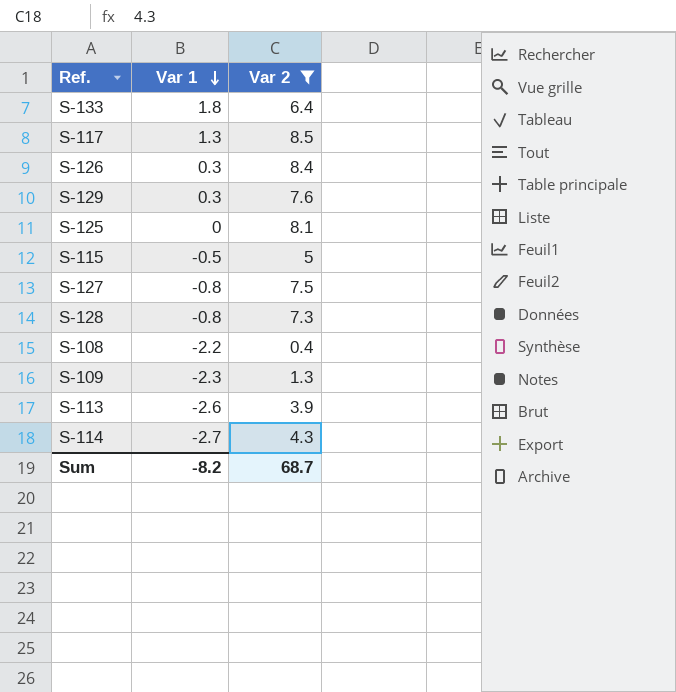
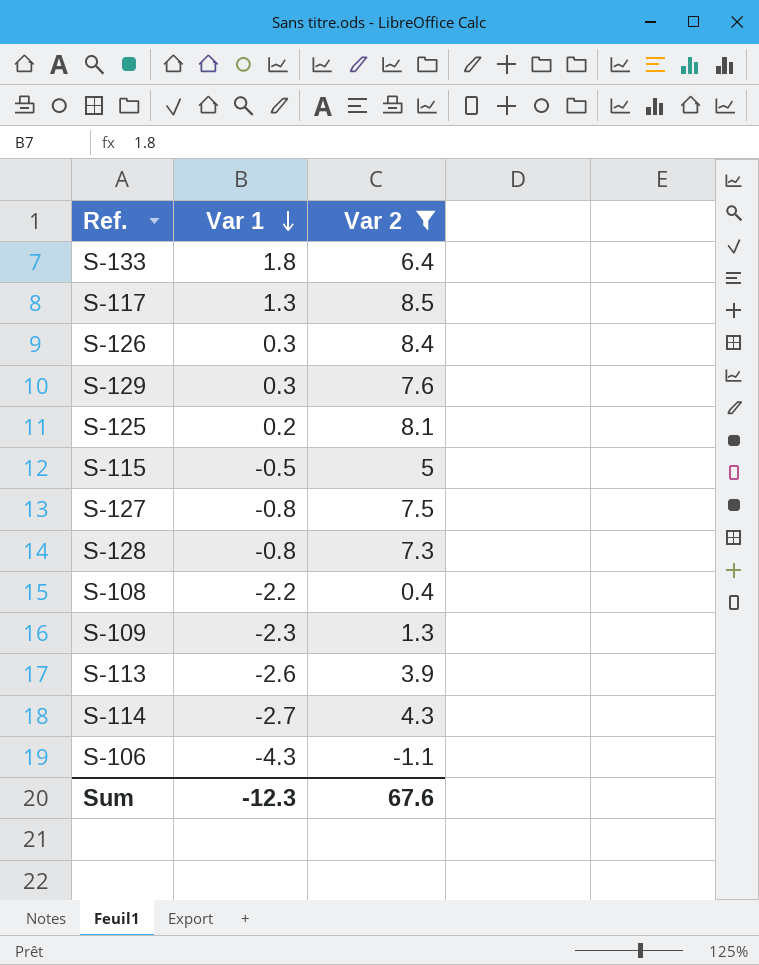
S-125 | Var 1: 0 -> 0.2
row S-106: none -> -4.3 | -1.1
Sum | Var 1: -8.2 -> -12.3
Sum | Var 2: 68.7 -> 67.6

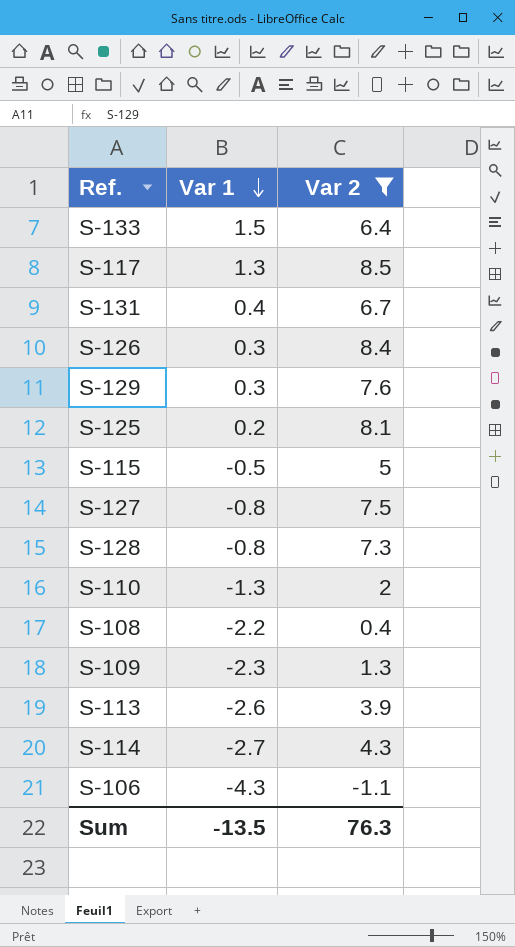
S-133 | Var 1: 1.8 -> 1.5
row S-131: none -> 0.4 | 6.7
row S-110: none -> -1.3 | 2
Sum | Var 1: -12.3 -> -13.5
Sum | Var 2: 67.6 -> 76.3

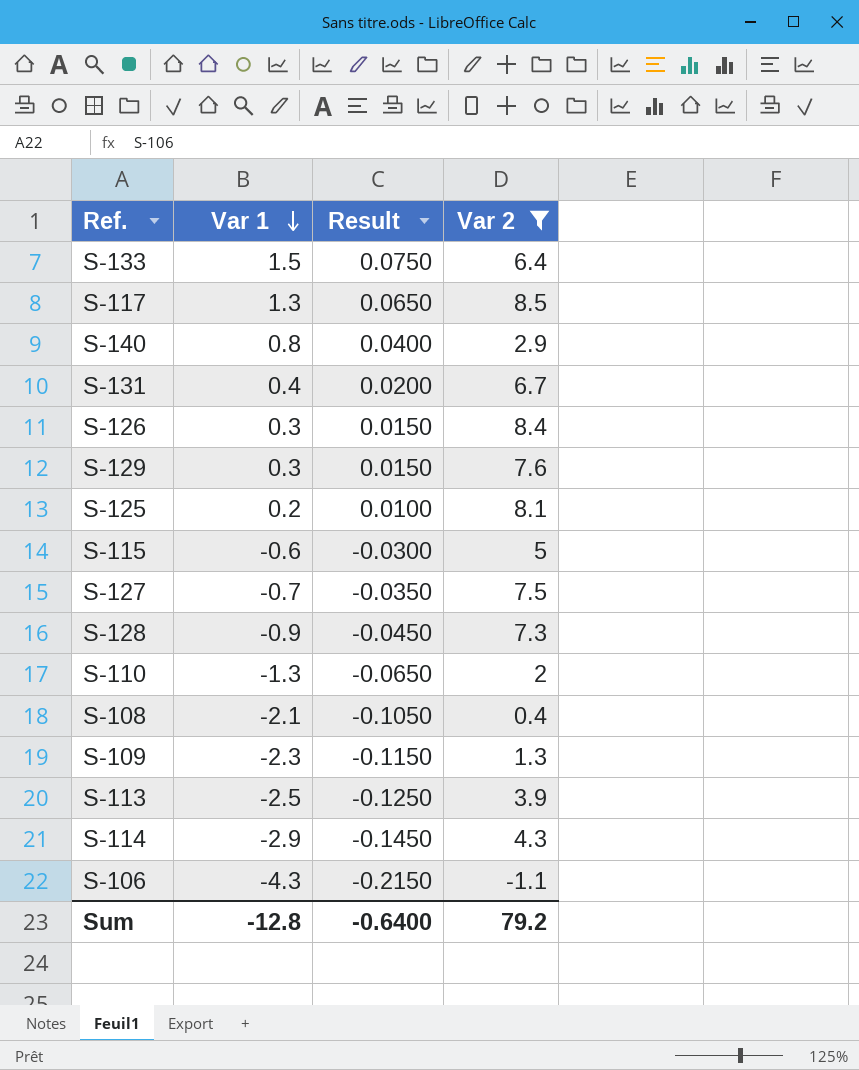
column Result | formula: none -> [Var 1] * 0.05
row S-140: none -> 0.8 | 0.0400 | 2.9
S-115 | Var 1: -0.5 -> -0.6
S-127 | Var 1: -0.8 -> -0.7
S-128 | Var 1: -0.8 -> -0.9
S-108 | Var 1: -2.2 -> -2.1
S-113 | Var 1: -2.6 -> -2.5
S-114 | Var 1: -2.7 -> -2.9
Sum | Var 1: -13.5 -> -12.8
Sum | Var 2: 76.3 -> 79.2

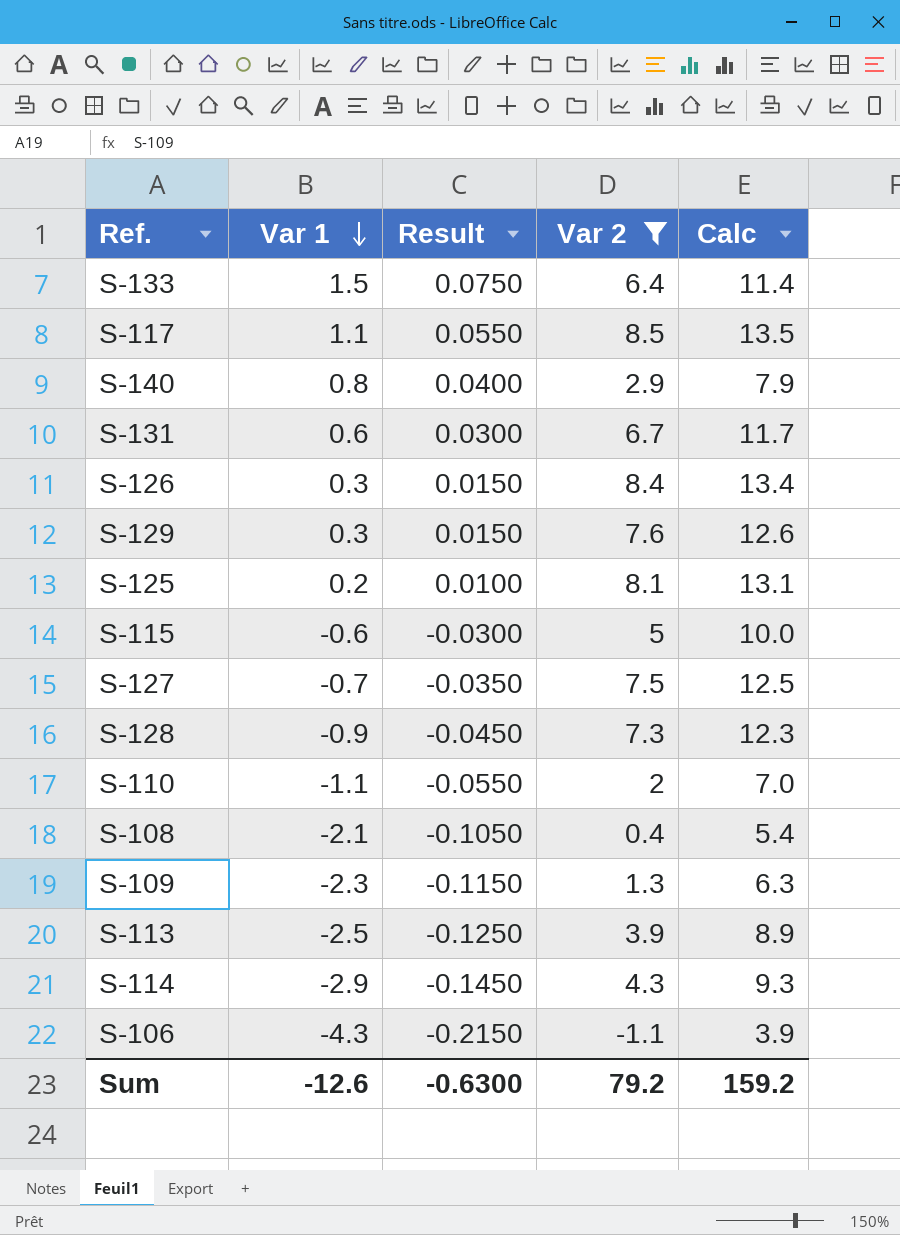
column Calc | formula: none -> [Var 2] + 5
S-117 | Var 1: 1.3 -> 1.1
S-117 | Result: 0.0650 -> 0.0550
S-131 | Var 1: 0.4 -> 0.6
S-131 | Result: 0.0200 -> 0.0300
S-110 | Var 1: -1.3 -> -1.1
S-110 | Result: -0.0650 -> -0.0550
Sum | Var 1: -12.8 -> -12.6
Sum | Result: -0.6400 -> -0.6300

